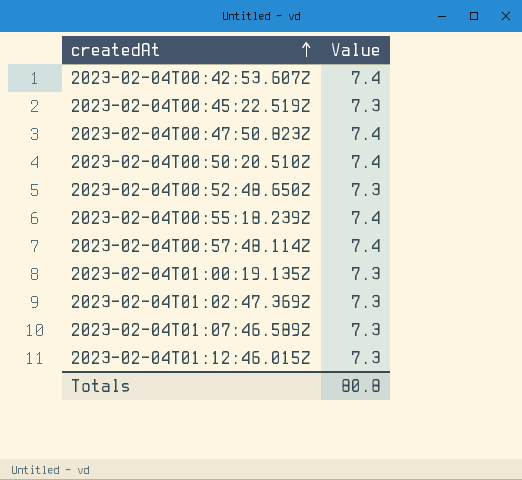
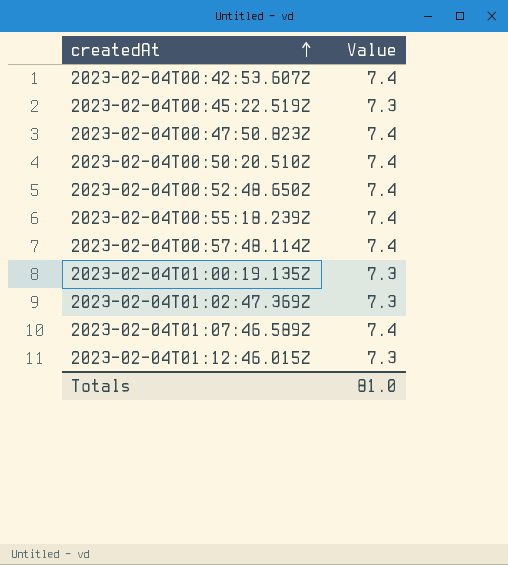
2023-02-04T00:52:48.650Z | Value: 7.3 -> 7.4
2023-02-04T01:07:46.589Z | Value: 7.3 -> 7.4
Totals | Value: 80.8 -> 81.0

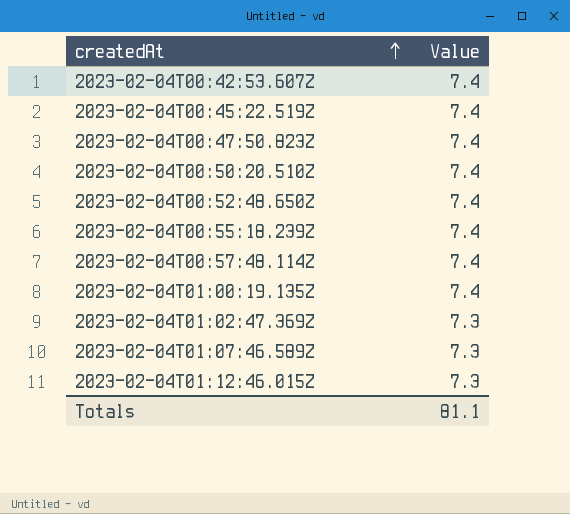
2023-02-04T00:45:22.519Z | Value: 7.3 -> 7.4
2023-02-04T01:00:19.135Z | Value: 7.3 -> 7.4
2023-02-04T01:07:46.589Z | Value: 7.4 -> 7.3
Totals | Value: 81.0 -> 81.1

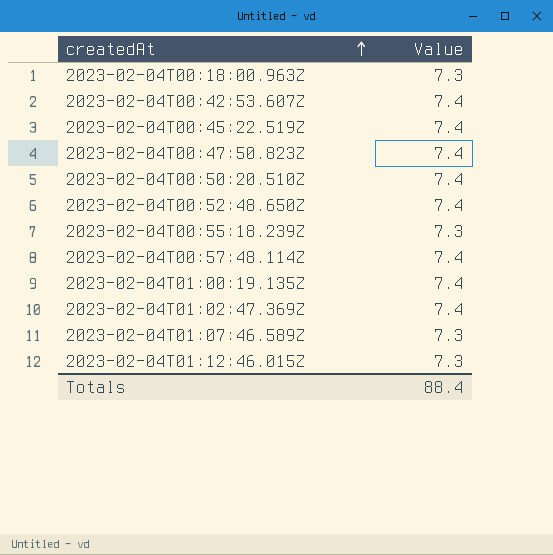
row 2023-02-04T00:18:00.963Z: none -> 7.3
2023-02-04T00:55:18.239Z | Value: 7.4 -> 7.3
2023-02-04T01:02:47.369Z | Value: 7.3 -> 7.4
Totals | Value: 81.1 -> 88.4

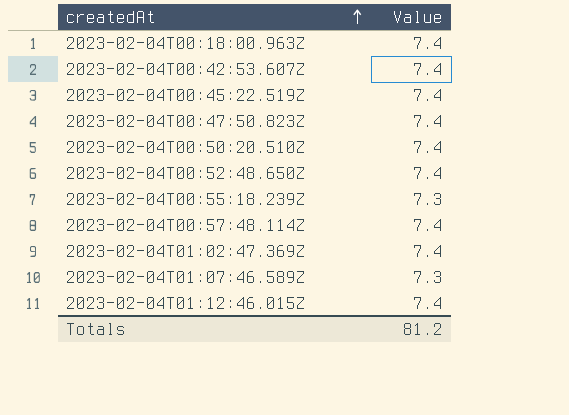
row 2023-02-04T01:00:19.135Z: 7.4 -> none
2023-02-04T00:18:00.963Z | Value: 7.3 -> 7.4
2023-02-04T01:12:46.015Z | Value: 7.3 -> 7.4
Totals | Value: 88.4 -> 81.2

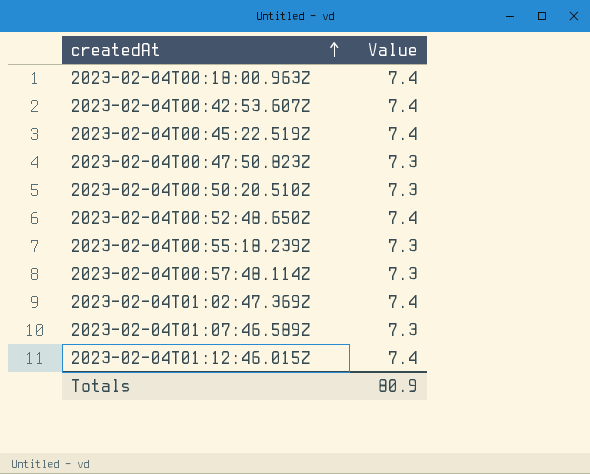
2023-02-04T00:47:50.823Z | Value: 7.4 -> 7.3
2023-02-04T00:50:20.510Z | Value: 7.4 -> 7.3
2023-02-04T00:57:48.114Z | Value: 7.4 -> 7.3
Totals | Value: 81.2 -> 80.9

